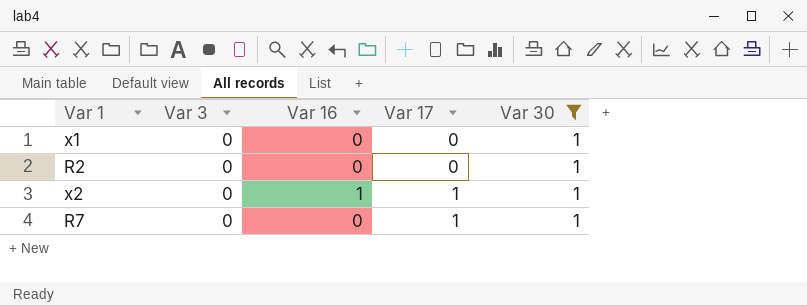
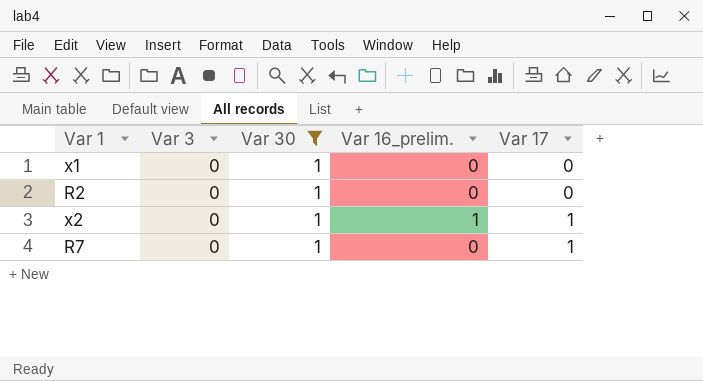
column Var 30 | position: 5 -> 3
column name: Var 16 -> Var 16_prelim.

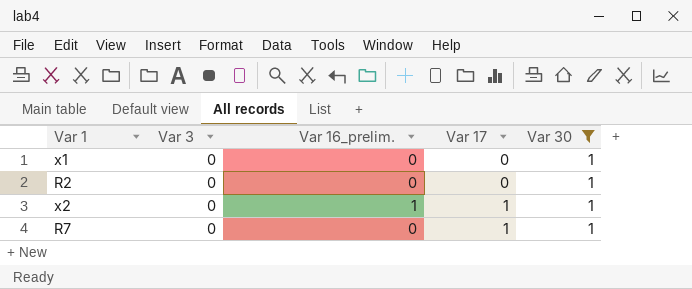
column Var 30 | position: 3 -> 5

